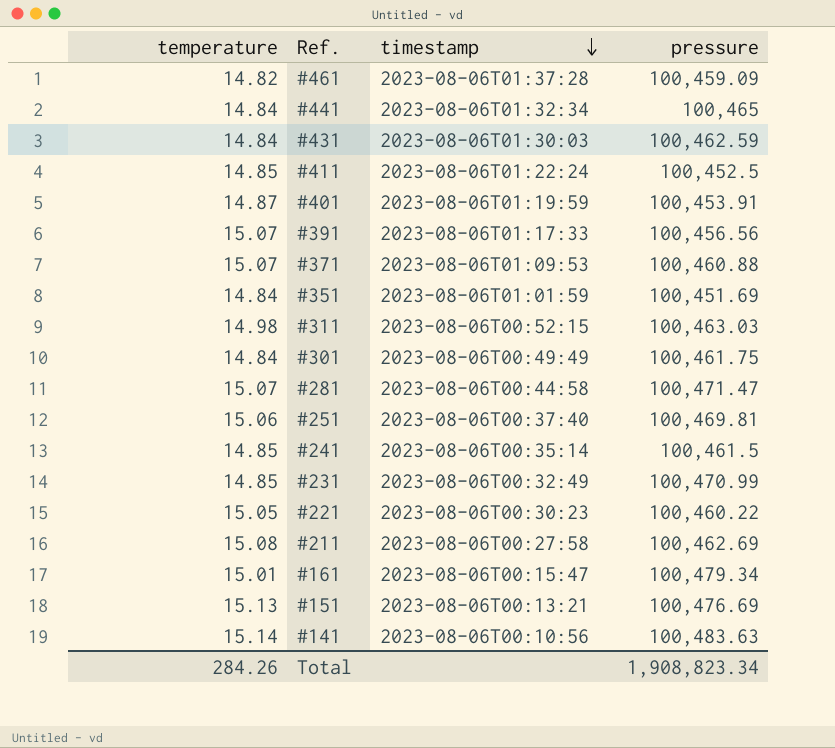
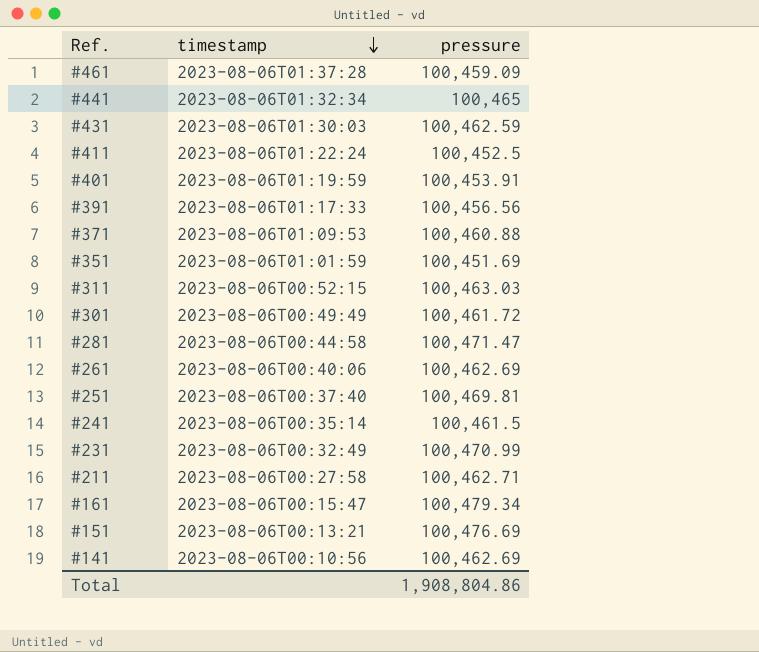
column temperature | position: 1 -> none
row #221: 15.05 | 2023-08-06T00:30:23 | 100,460.22 -> none
#301 | pressure: 100,461.75 -> 100,461.72
row #261: none -> 2023-08-06T00:40:06 | 100,462.69
#211 | pressure: 100,462.69 -> 100,462.71
#141 | pressure: 100,483.63 -> 100,462.69
Total | pressure: 1,908,823.34 -> 1,908,804.86

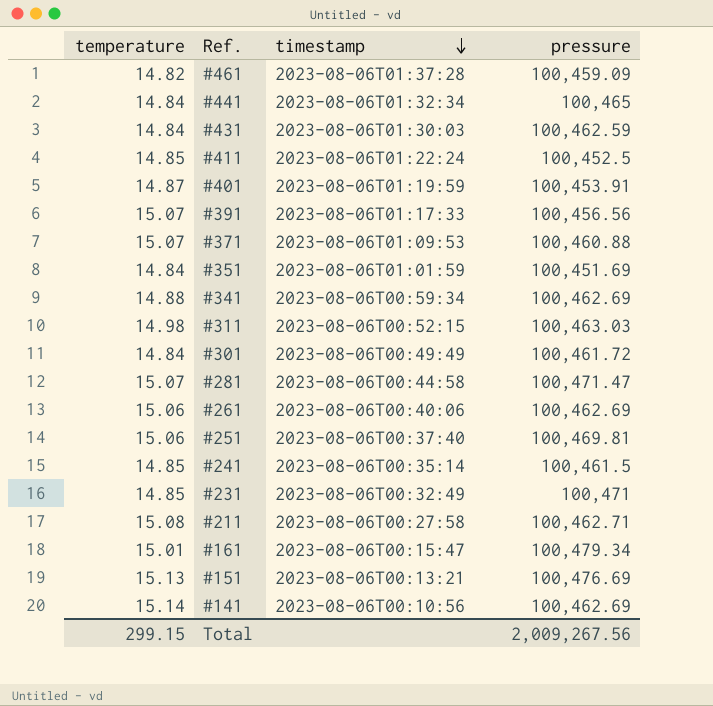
column temperature | position: none -> 1
row #341: none -> 14.88 | 2023-08-06T00:59:34 | 100,462.69
#231 | pressure: 100,470.99 -> 100,471
Total | pressure: 1,908,804.86 -> 2,009,267.56

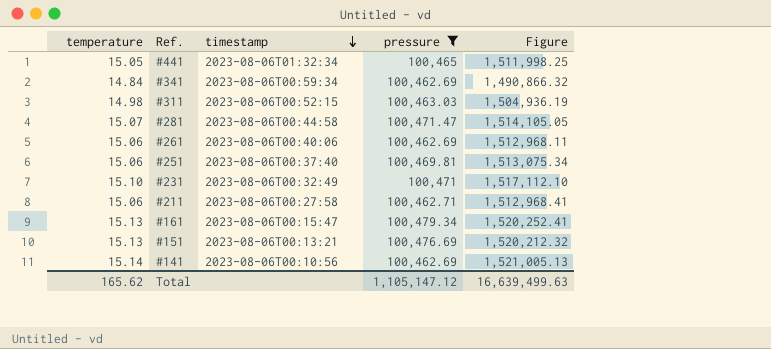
filter: none -> pressure >= 100,462.69
column Figure | formula: none -> [temperature] * [pressure]
#441 | temperature: 14.84 -> 15.05
#341 | temperature: 14.88 -> 14.84
#231 | temperature: 14.85 -> 15.10
#211 | temperature: 15.08 -> 15.06
#161 | temperature: 15.01 -> 15.13
Total | temperature: 299.15 -> 165.62
Total | pressure: 2,009,267.56 -> 1,105,147.12

